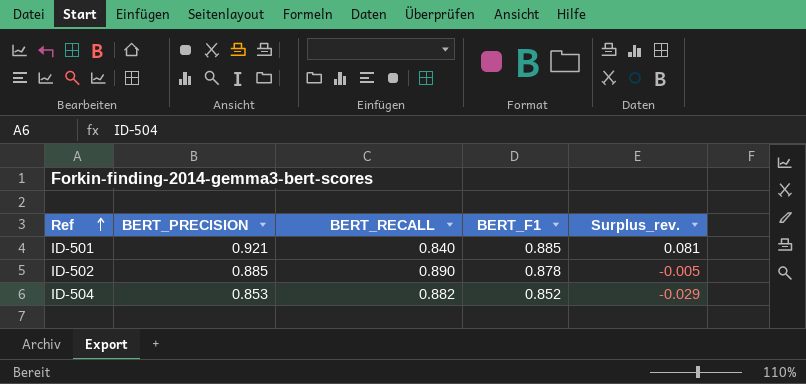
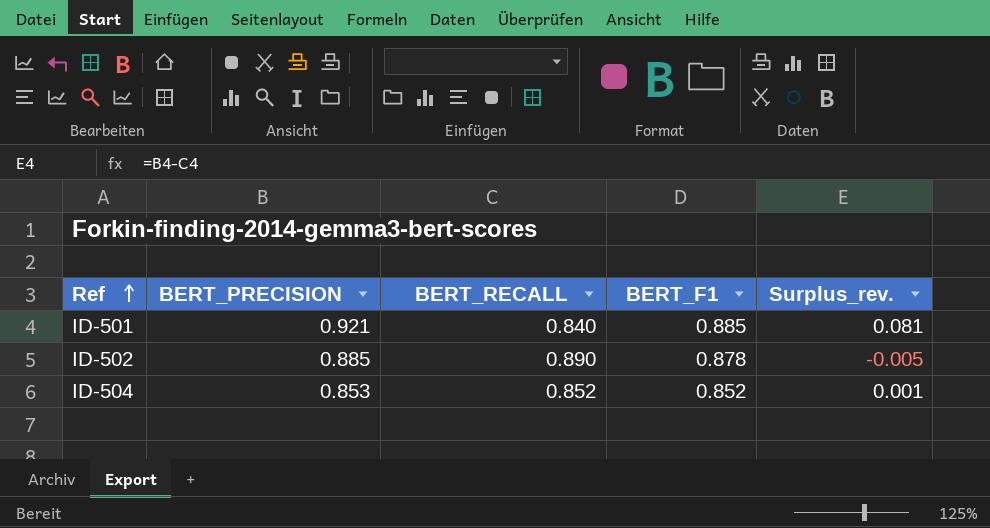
ID-504 | BERT_RECALL: 0.882 -> 0.852
ID-504 | Surplus_rev.: -0.029 -> 0.001

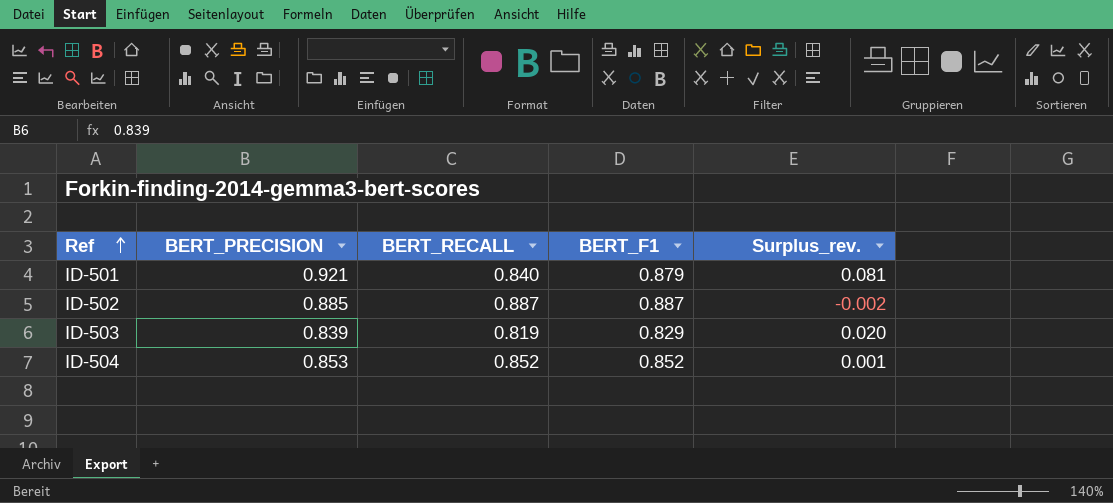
ID-501 | BERT_F1: 0.885 -> 0.879
ID-502 | BERT_RECALL: 0.890 -> 0.887
ID-502 | BERT_F1: 0.878 -> 0.887
ID-502 | Surplus_rev.: -0.005 -> -0.002
row ID-503: none -> 0.839 | 0.819 | 0.829 | 0.020

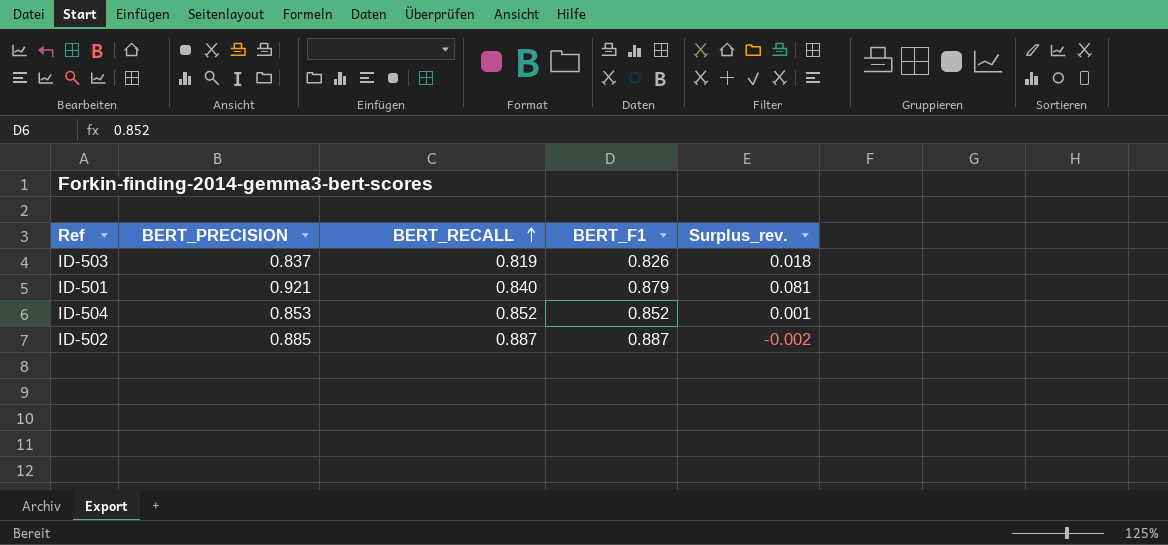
row order: Ref ascending -> BERT_RECALL ascending
ID-503 | BERT_PRECISION: 0.839 -> 0.837
ID-503 | BERT_F1: 0.829 -> 0.826
ID-503 | Surplus_rev.: 0.020 -> 0.018

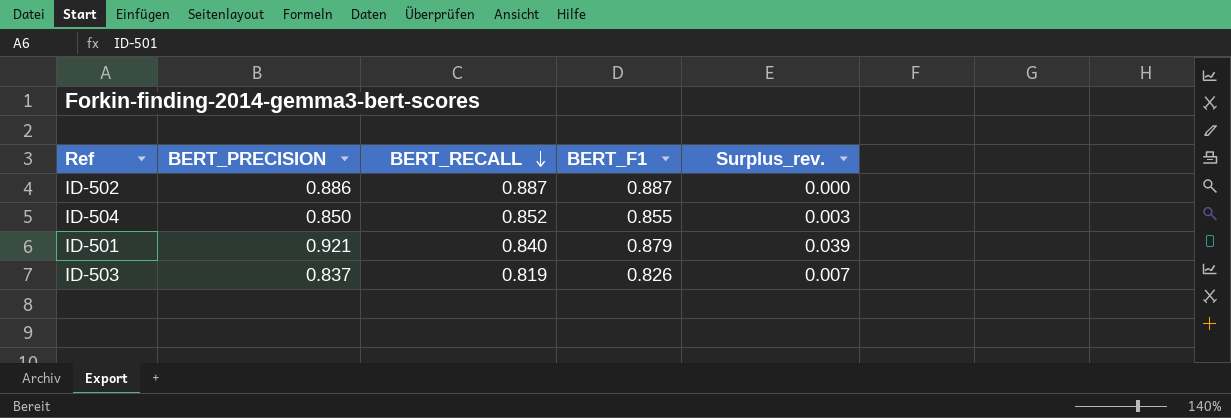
row order: BERT_RECALL ascending -> BERT_RECALL descending
column Surplus_rev. | formula: [BERT_PRECISION] - [BERT_RECALL] -> [BERT_F1] - [BERT_RECALL]
ID-502 | BERT_PRECISION: 0.885 -> 0.886
ID-504 | BERT_PRECISION: 0.853 -> 0.850
ID-504 | BERT_F1: 0.852 -> 0.855

